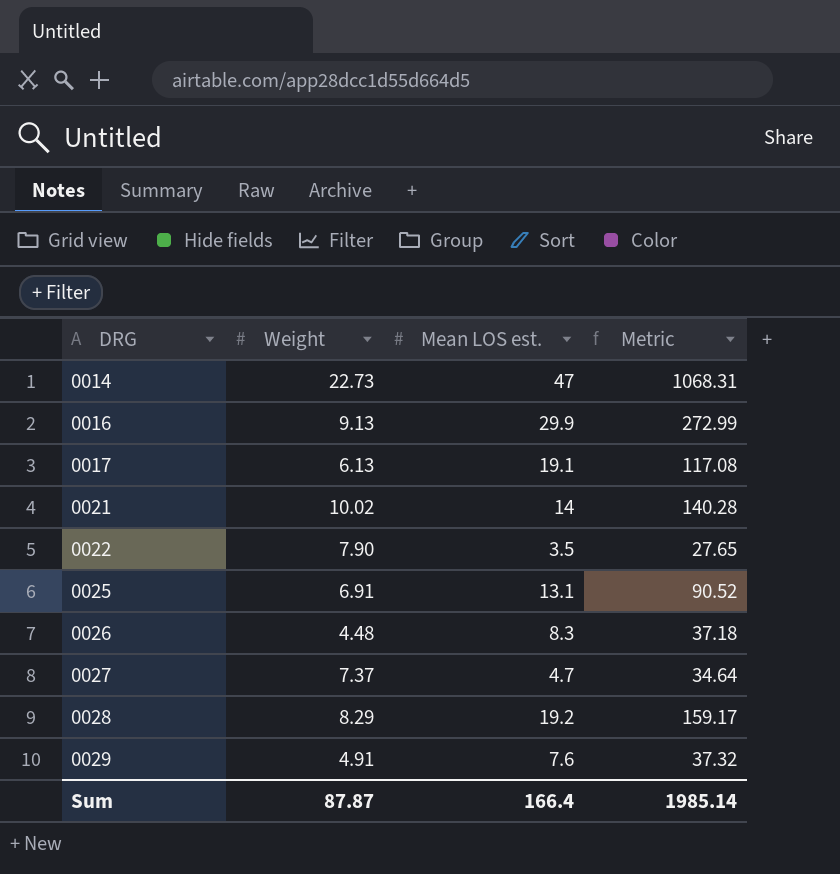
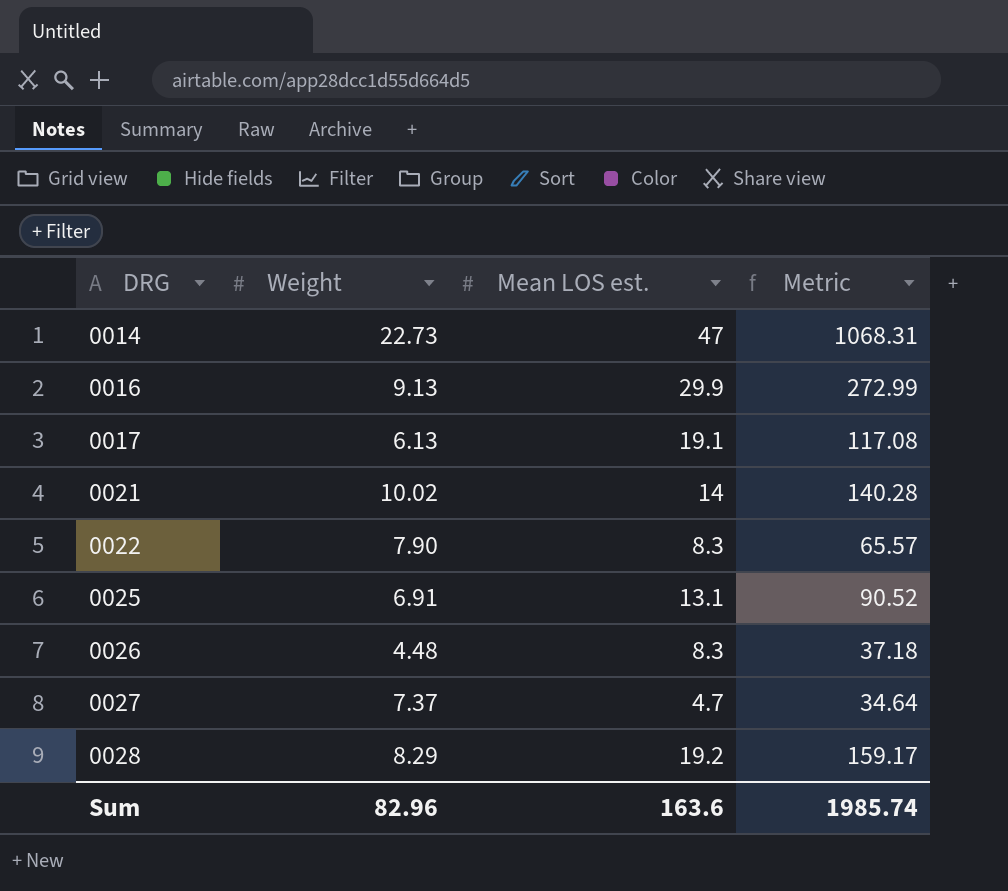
row 0029: 4.91 | 7.6 | 37.32 -> none
0022 | Mean LOS est.: 3.5 -> 8.3
0022 | Metric: 27.65 -> 65.57
Sum | Weight: 87.87 -> 82.96
Sum | Mean LOS est.: 166.4 -> 163.6
Sum | Metric: 1985.14 -> 1985.74

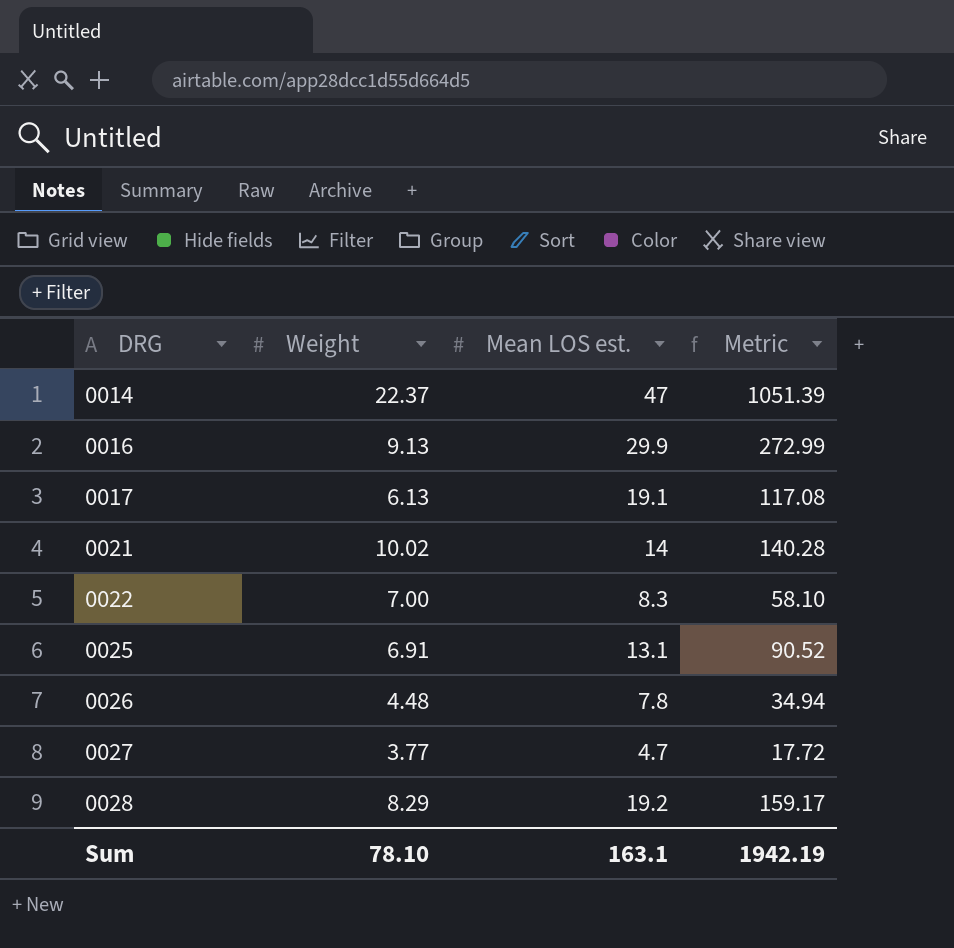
0014 | Weight: 22.73 -> 22.37
0014 | Metric: 1068.31 -> 1051.39
0022 | Weight: 7.90 -> 7.00
0022 | Metric: 65.57 -> 58.10
0026 | Mean LOS est.: 8.3 -> 7.8
0026 | Metric: 37.18 -> 34.94
0027 | Weight: 7.37 -> 3.77
0027 | Metric: 34.64 -> 17.72
Sum | Weight: 82.96 -> 78.10
Sum | Mean LOS est.: 163.6 -> 163.1
Sum | Metric: 1985.74 -> 1942.19

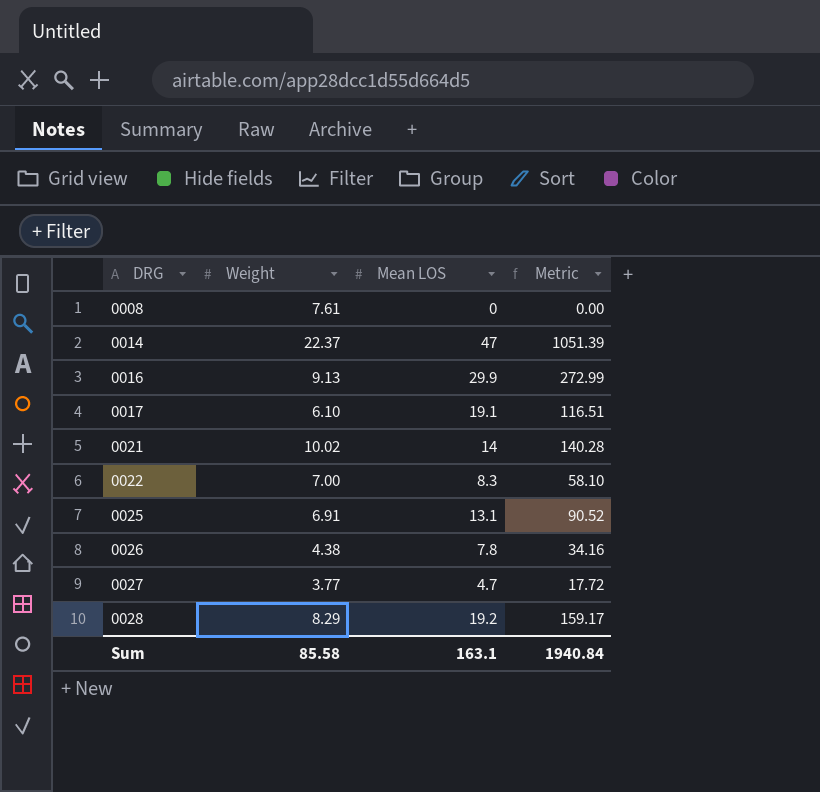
column name: Mean LOS est. -> Mean LOS
row 0008: none -> 7.61 | 0 | 0.00
0017 | Weight: 6.13 -> 6.10
0017 | Metric: 117.08 -> 116.51
0026 | Weight: 4.48 -> 4.38
0026 | Metric: 34.94 -> 34.16
Sum | Weight: 78.10 -> 85.58
Sum | Metric: 1942.19 -> 1940.84

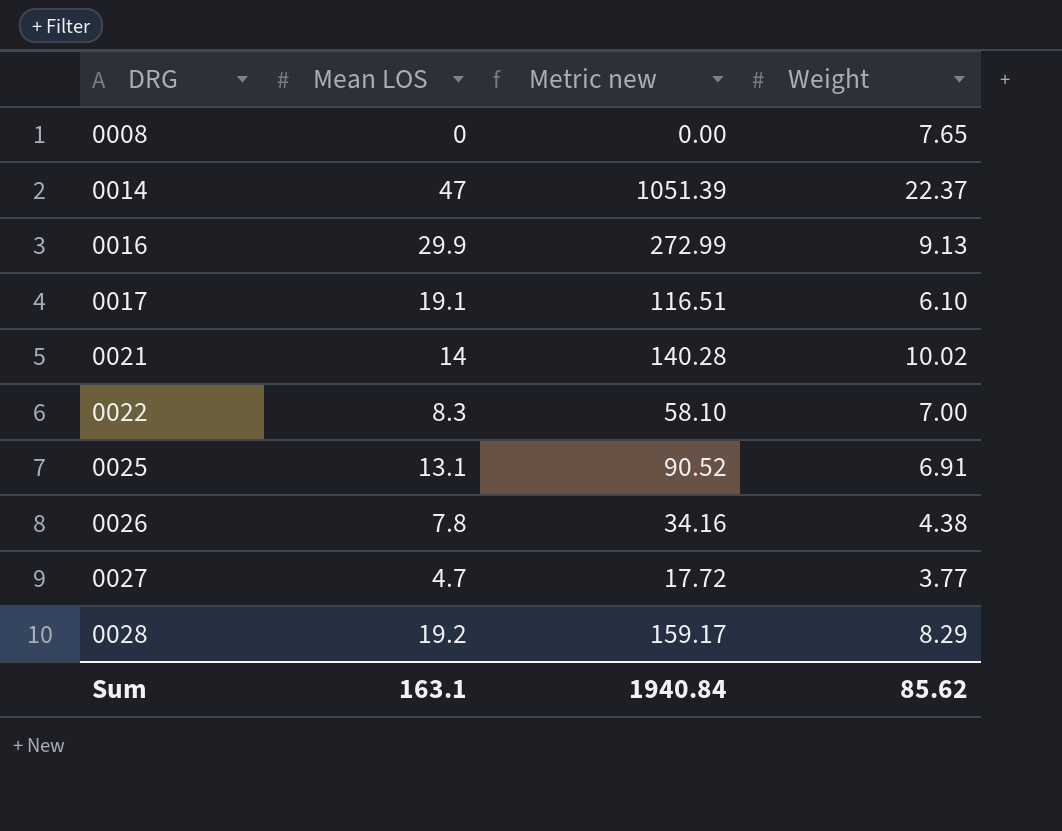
column name: Metric -> Metric new
column Weight | position: 2 -> 4
0008 | Weight: 7.61 -> 7.65
Sum | Weight: 85.58 -> 85.62

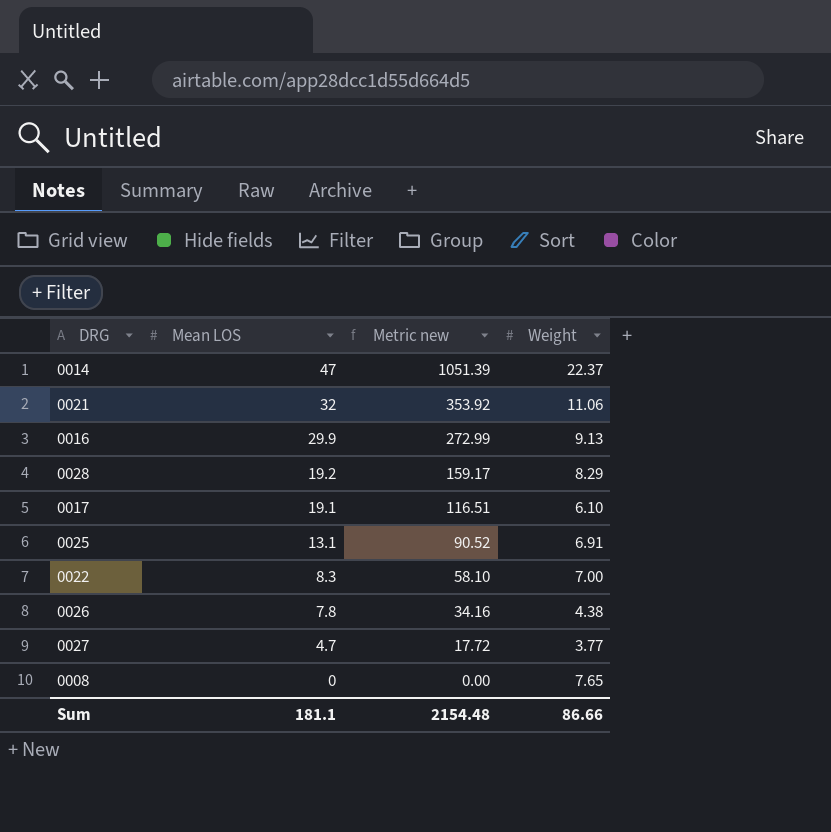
row order: DRG ascending -> Mean LOS descending
0021 | Mean LOS: 14 -> 32
0021 | Metric new: 140.28 -> 353.92
0021 | Weight: 10.02 -> 11.06
Sum | Mean LOS: 163.1 -> 181.1
Sum | Metric new: 1940.84 -> 2154.48
Sum | Weight: 85.62 -> 86.66

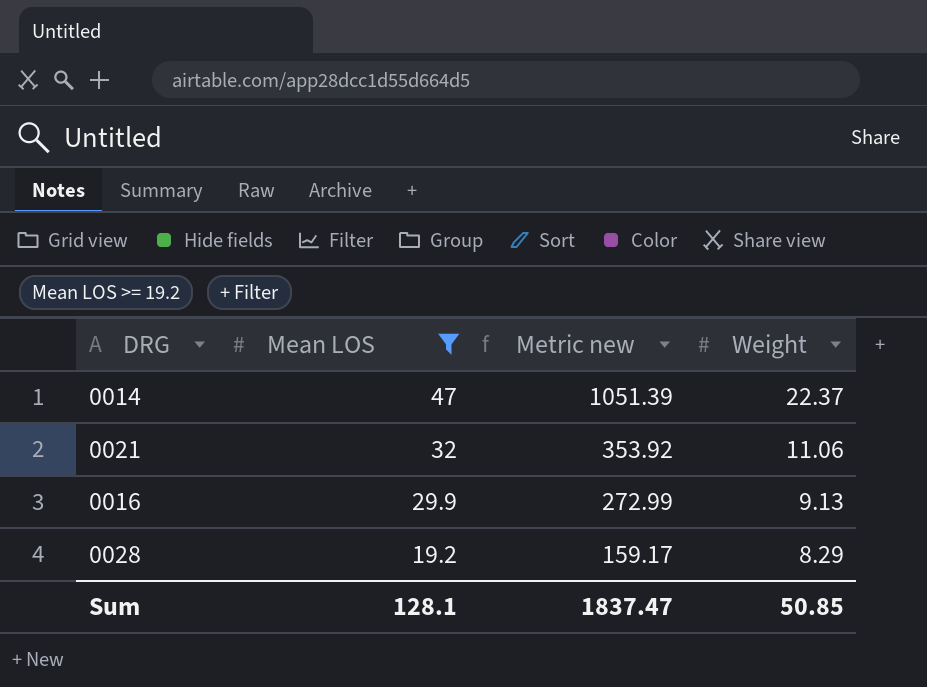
filter: none -> Mean LOS >= 19.2
Sum | Mean LOS: 181.1 -> 128.1
Sum | Metric new: 2154.48 -> 1837.47
Sum | Weight: 86.66 -> 50.85

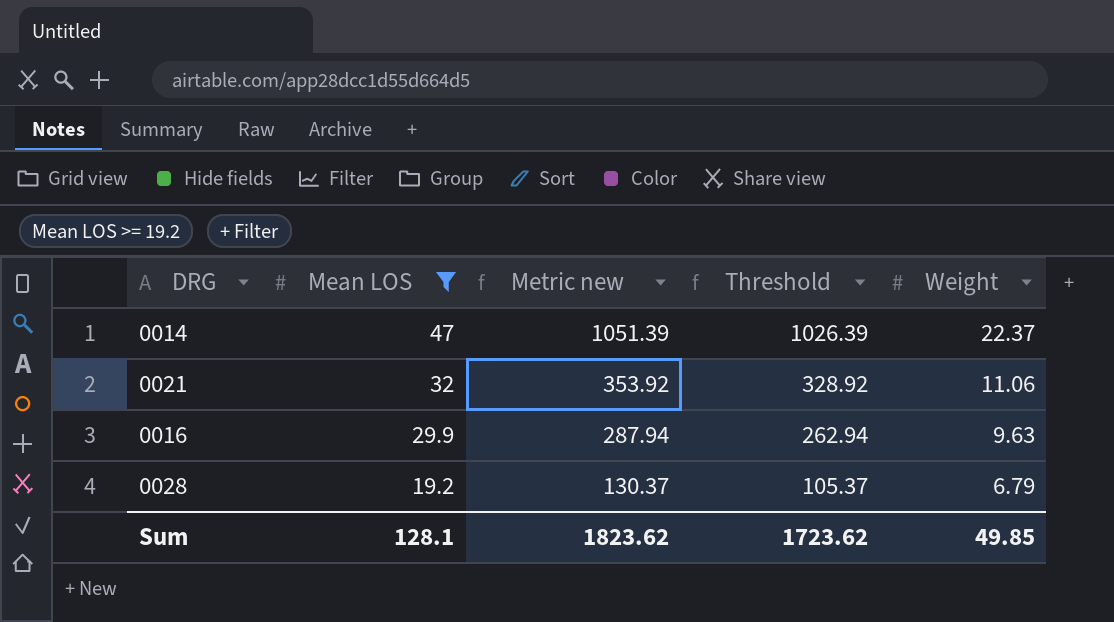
column Threshold | formula: none -> [Metric new] - 25
0016 | Metric new: 272.99 -> 287.94
0016 | Weight: 9.13 -> 9.63
0028 | Metric new: 159.17 -> 130.37
0028 | Weight: 8.29 -> 6.79
Sum | Metric new: 1837.47 -> 1823.62
Sum | Weight: 50.85 -> 49.85

